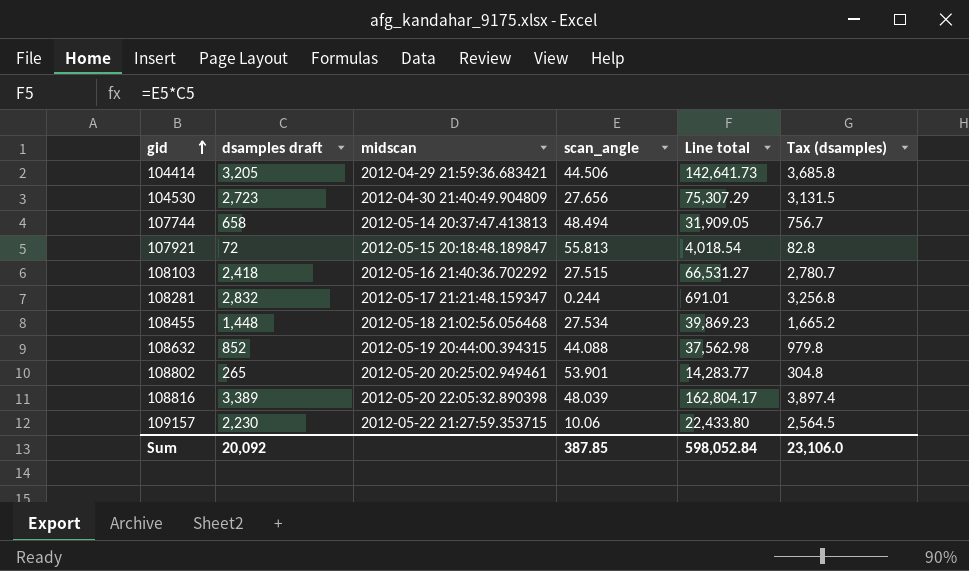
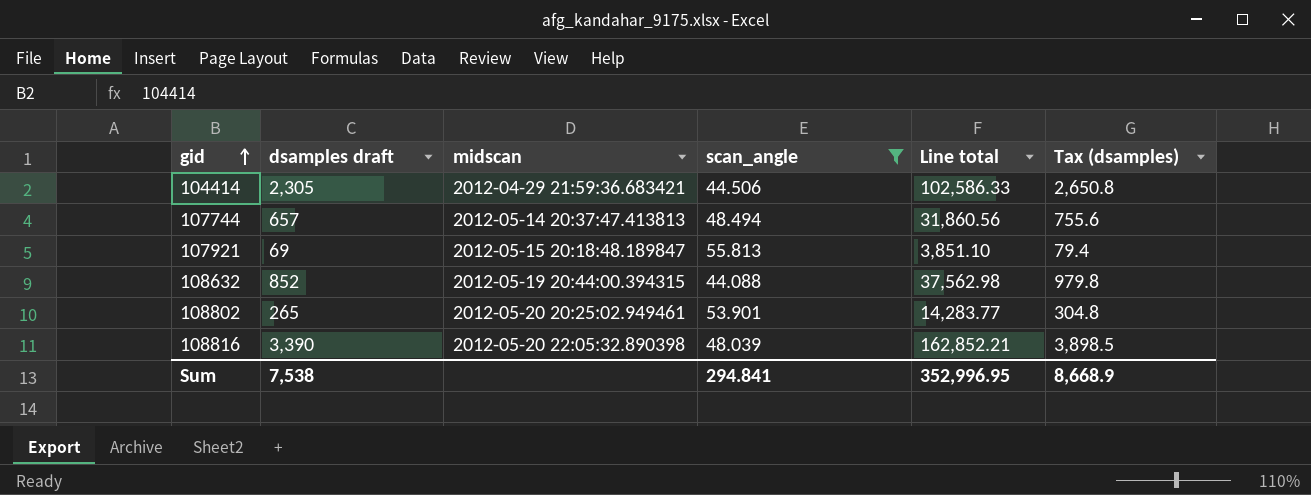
filter: none -> scan_angle >= 44.088
104414 | dsamples draft: 3,205 -> 2,305
104414 | Line total: 142,641.73 -> 102,586.33
104414 | Tax (dsamples): 3,685.8 -> 2,650.8
107744 | dsamples draft: 658 -> 657
107744 | Line total: 31,909.05 -> 31,860.56
107744 | Tax (dsamples): 756.7 -> 755.6
107921 | dsamples draft: 72 -> 69
107921 | Line total: 4,018.54 -> 3,851.10
107921 | Tax (dsamples): 82.8 -> 79.4
108816 | dsamples draft: 3,389 -> 3,390
108816 | Line total: 162,804.17 -> 162,852.21
108816 | Tax (dsamples): 3,897.4 -> 3,898.5
Sum | dsamples draft: 20,092 -> 7,538
Sum | scan_angle: 387.85 -> 294.841
Sum | Line total: 598,052.84 -> 352,996.95
Sum | Tax (dsamples): 23,106.0 -> 8,668.9

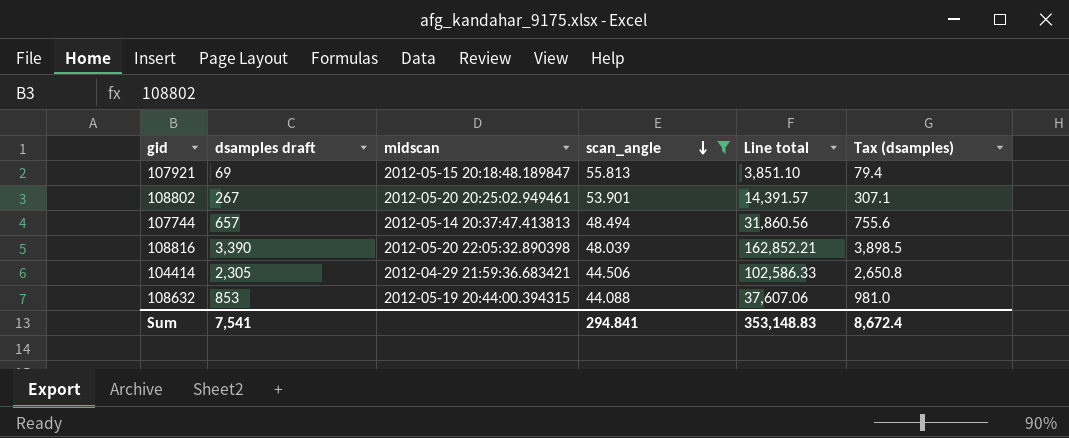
row order: gid ascending -> scan_angle descending
108802 | dsamples draft: 265 -> 267
108802 | Line total: 14,283.77 -> 14,391.57
108802 | Tax (dsamples): 304.8 -> 307.1
108632 | dsamples draft: 852 -> 853
108632 | Line total: 37,562.98 -> 37,607.06
108632 | Tax (dsamples): 979.8 -> 981.0
Sum | dsamples draft: 7,538 -> 7,541
Sum | Line total: 352,996.95 -> 353,148.83
Sum | Tax (dsamples): 8,668.9 -> 8,672.4

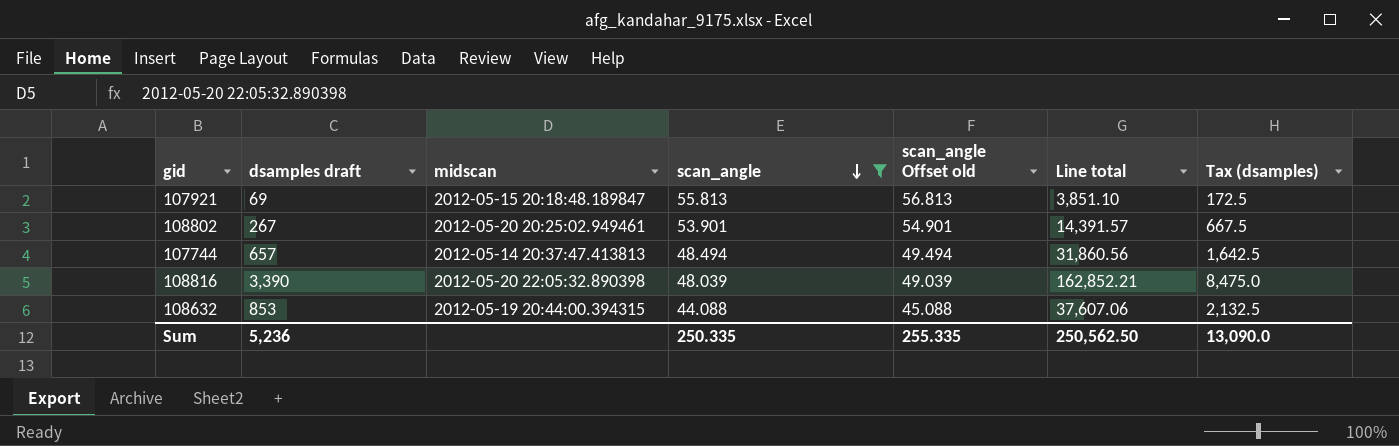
column scan_angle Offset old | formula: none -> [scan_angle] + 1
column Tax (dsamples) | formula: [dsamples draft] * 1.15 -> [dsamples draft] * 2.5
row 104414: 2,305 | 2012-04-29 21:59:36.683421 | 44.506 | 102,586.33 | 2,650.8 -> none
Sum | dsamples draft: 7,541 -> 5,236
Sum | scan_angle: 294.841 -> 250.335
Sum | Line total: 353,148.83 -> 250,562.50
Sum | Tax (dsamples): 8,672.4 -> 13,090.0

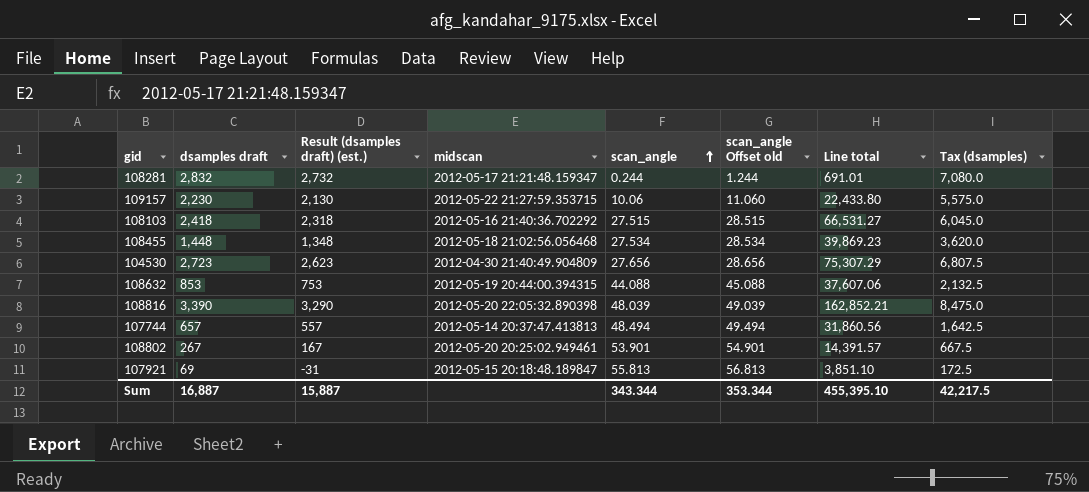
filter: scan_angle >= 44.088 -> none
row order: scan_angle descending -> scan_angle ascending
column Result (dsamples draft) (est.) | formula: none -> [dsamples draft] - 100
Sum | dsamples draft: 5,236 -> 16,887
Sum | scan_angle: 250.335 -> 343.344
Sum | scan_angle Offset old: 255.335 -> 353.344
Sum | Line total: 250,562.50 -> 455,395.10
Sum | Tax (dsamples): 13,090.0 -> 42,217.5

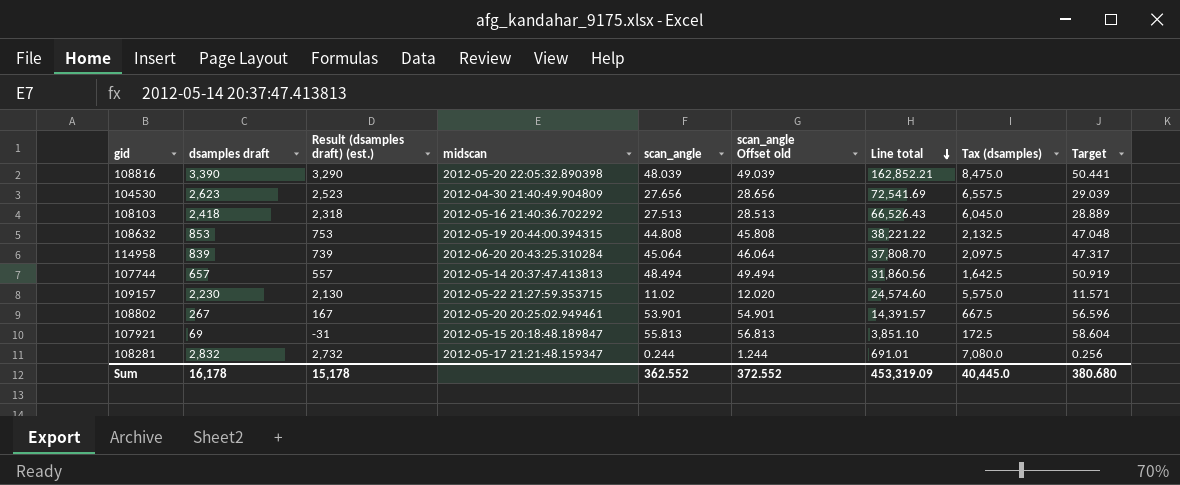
row order: scan_angle ascending -> Line total descending
column Target | formula: none -> [scan_angle] * 1.05
row 108455: 1,448 | 1,348 | 2012-05-18 21:02:56.056468 | 27.534 | 28.534 | 39,869.23 | 3,620.0 -> none
104530 | dsamples draft: 2,723 -> 2,623
104530 | Result (dsamples draft) (est.): 2,623 -> 2,523
104530 | Line total: 75,307.29 -> 72,541.69
104530 | Tax (dsamples): 6,807.5 -> 6,557.5
108103 | scan_angle: 27.515 -> 27.513
108103 | scan_angle Offset old: 28.515 -> 28.513
108103 | Line total: 66,531.27 -> 66,526.43
108632 | scan_angle: 44.088 -> 44.808
108632 | scan_angle Offset old: 45.088 -> 45.808
108632 | Line total: 37,607.06 -> 38,221.22
row 114958: none -> 839 | 739 | 2012-06-20 20:43:25.310284 | 45.064 | 46.064 | 37,808.70 | 2,097.5 | 47.317
109157 | scan_angle: 10.06 -> 11.02
109157 | scan_angle Offset old: 11.060 -> 12.020
109157 | Line total: 22,433.80 -> 24,574.60
Sum | dsamples draft: 16,887 -> 16,178
Sum | Result (dsamples draft) (est.): 15,887 -> 15,178
Sum | scan_angle: 343.344 -> 362.552
Sum | scan_angle Offset old: 353.344 -> 372.552
Sum | Line total: 455,395.10 -> 453,319.09
Sum | Tax (dsamples): 42,217.5 -> 40,445.0

